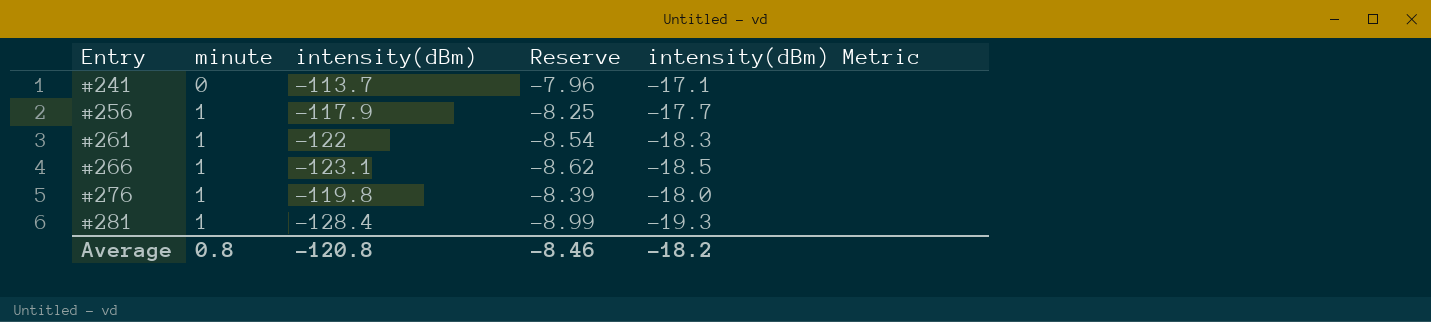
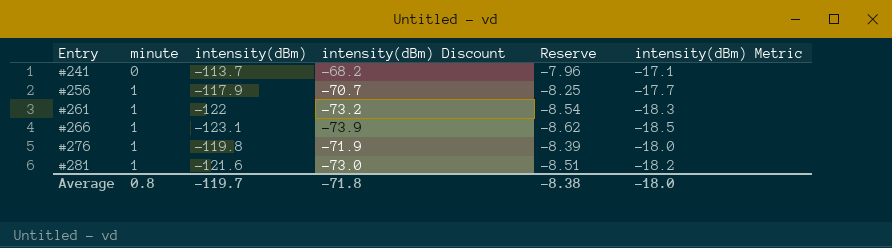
column intensity(dBm) Discount | formula: none -> [intensity(dBm)] * 0.6
#281 | intensity(dBm): -128.4 -> -121.6
#281 | Reserve: -8.99 -> -8.51
#281 | intensity(dBm) Metric: -19.3 -> -18.2
Average | intensity(dBm): -120.8 -> -119.7
Average | Reserve: -8.46 -> -8.38
Average | intensity(dBm) Metric: -18.2 -> -18.0

